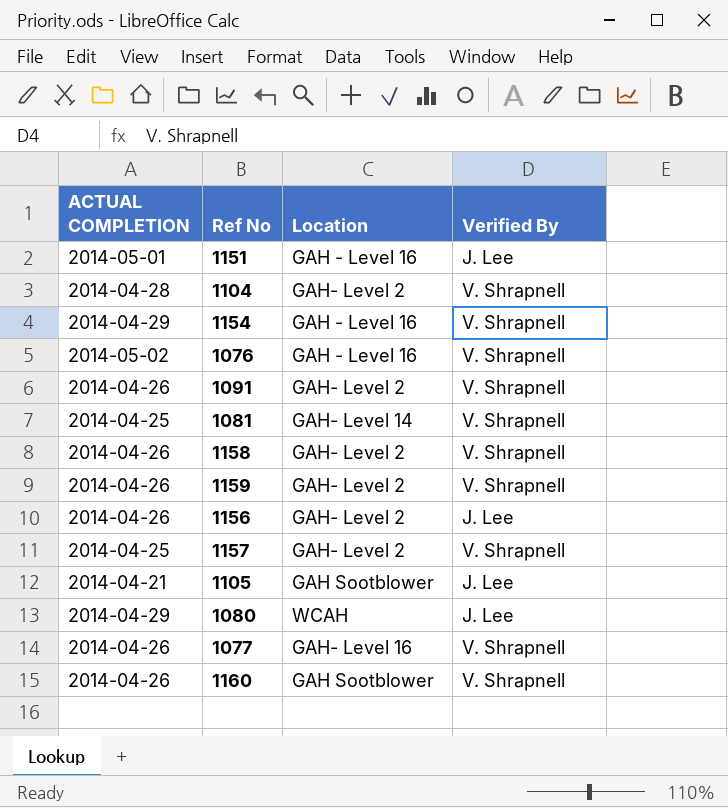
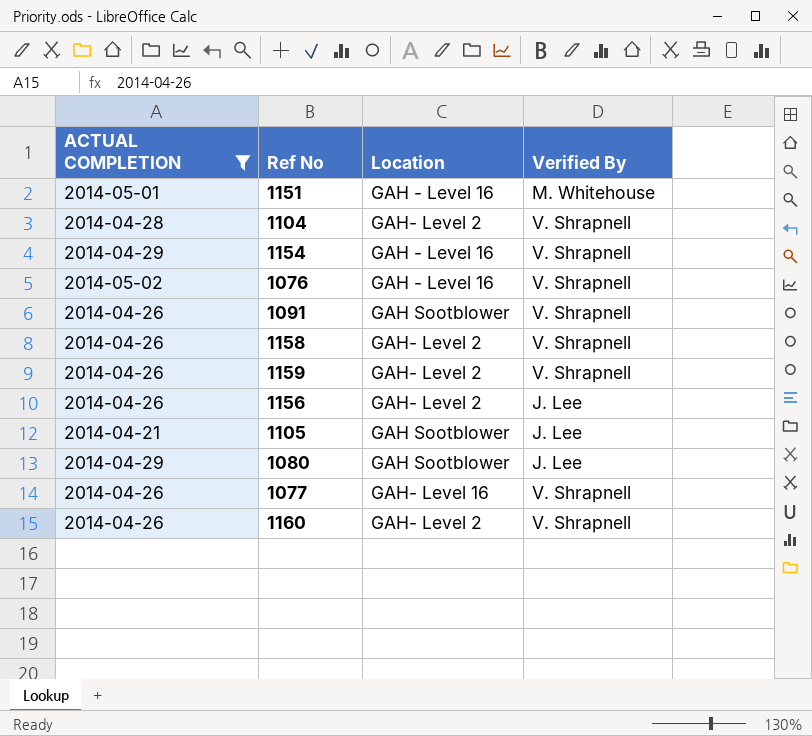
filter: none -> ACTUAL COMPLETION != 2014-04-25
1151 | Verified By: J. Lee -> M. Whitehouse
1091 | Location: GAH- Level 2 -> GAH Sootblower
1080 | Location: WCAH -> GAH Sootblower
1160 | Location: GAH Sootblower -> GAH- Level 2

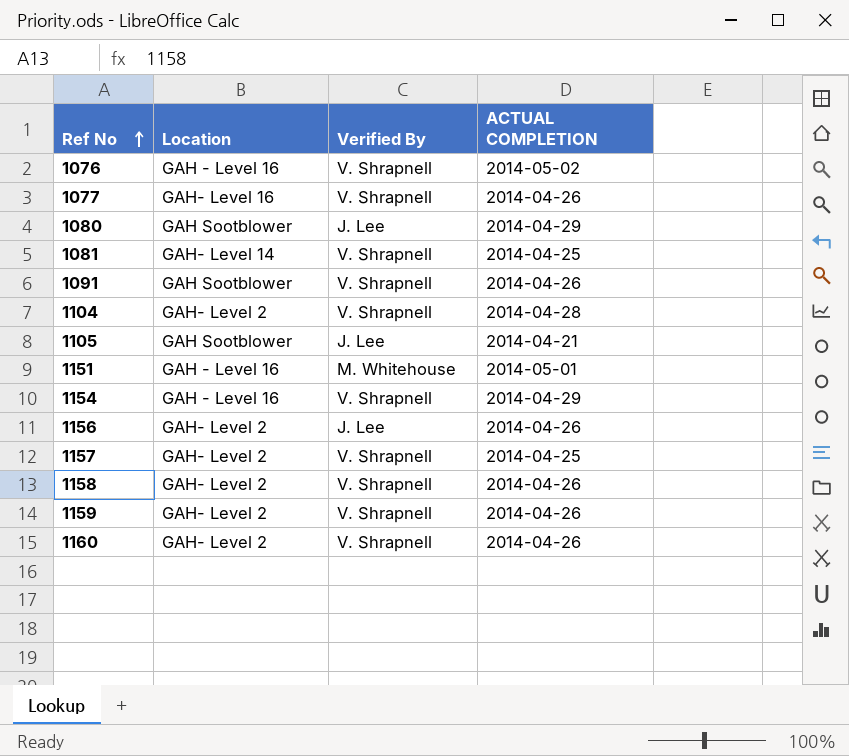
filter: ACTUAL COMPLETION != 2014-04-25 -> none
row order: none -> Ref No ascending
column ACTUAL COMPLETION | position: 1 -> 4

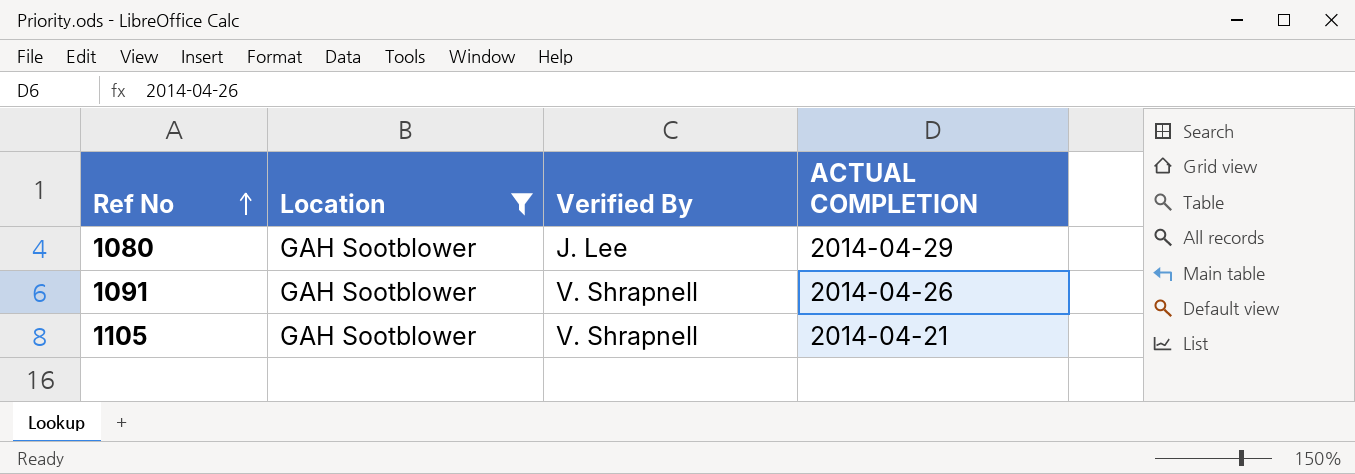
filter: none -> Location = GAH Sootblower
1105 | Verified By: J. Lee -> V. Shrapnell

